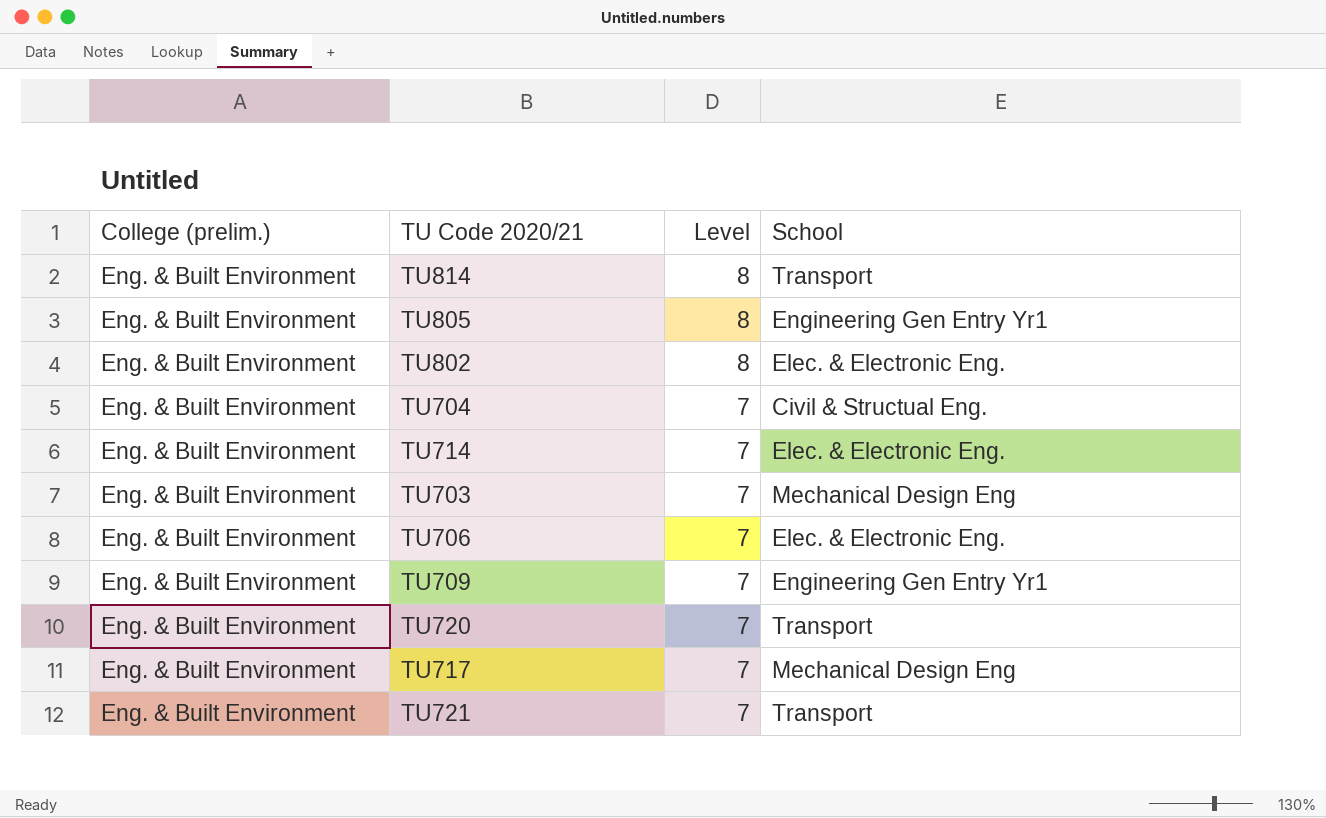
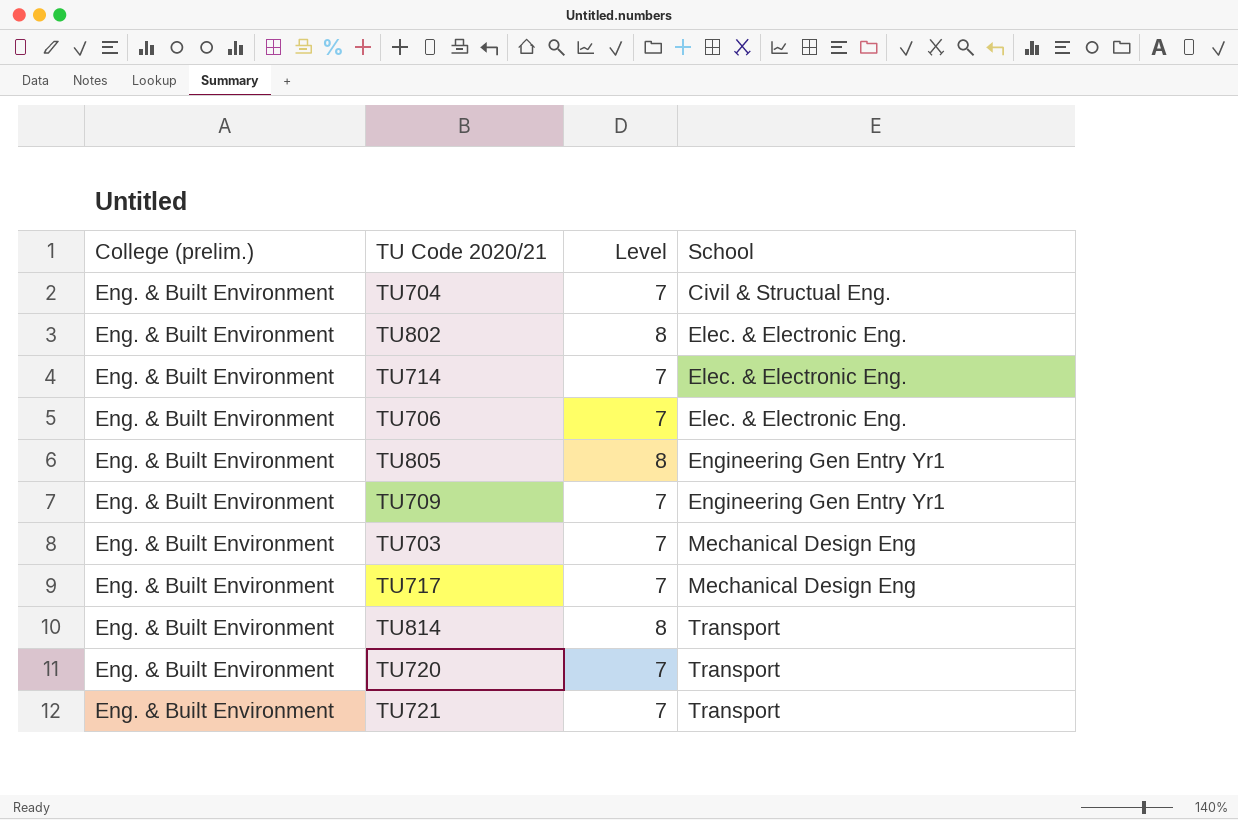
row order: Level descending -> School ascending

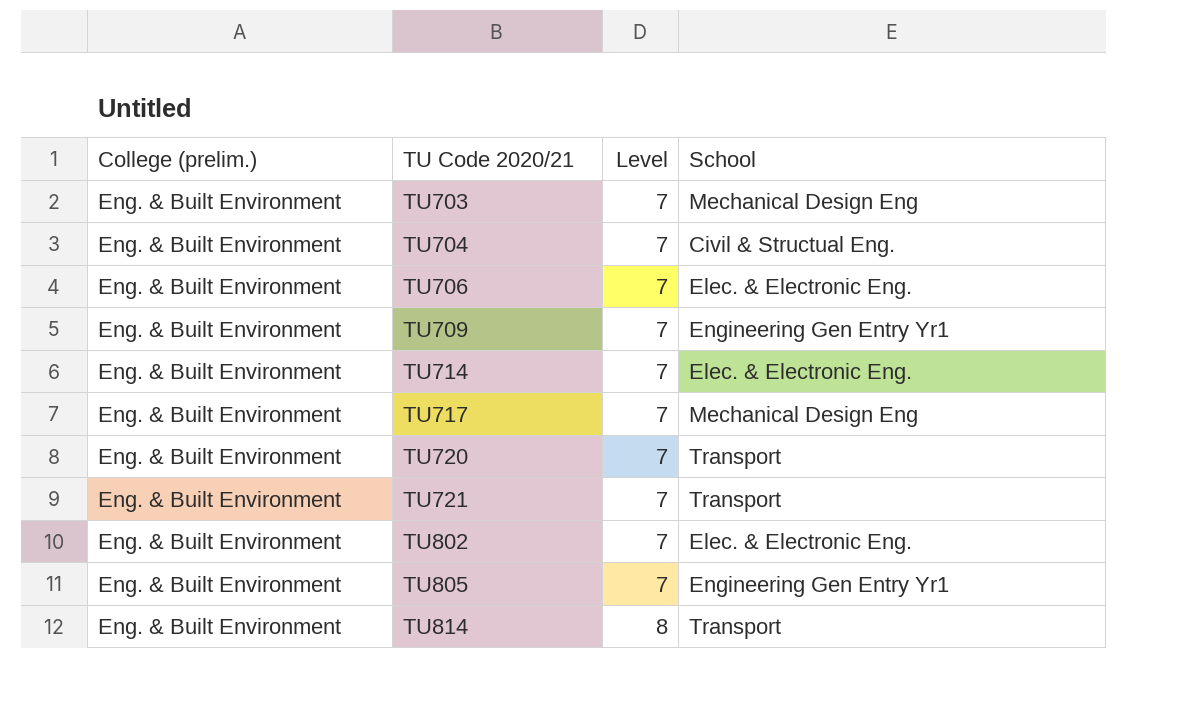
row order: School ascending -> TU Code 2020/21 ascending
TU802 | Level: 8 -> 7
TU805 | Level: 8 -> 7

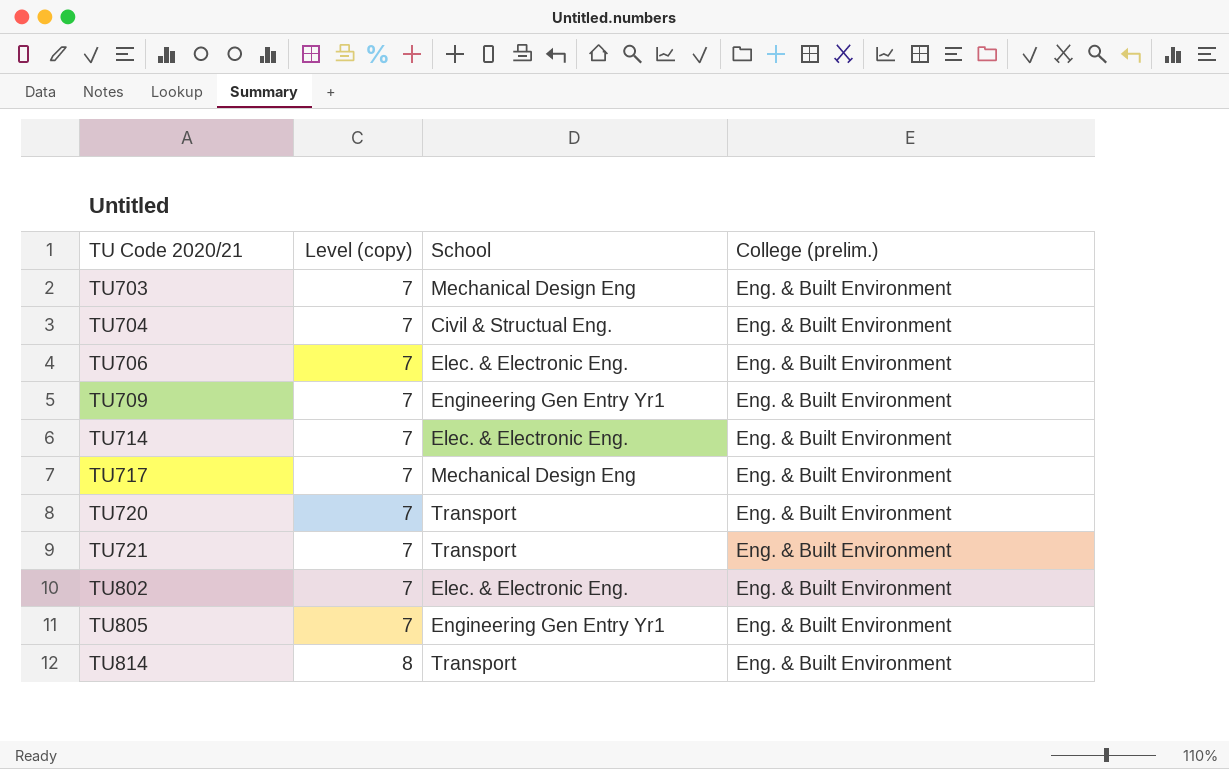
column name: Level -> Level (copy)
column College (prelim.) | position: 1 -> 4

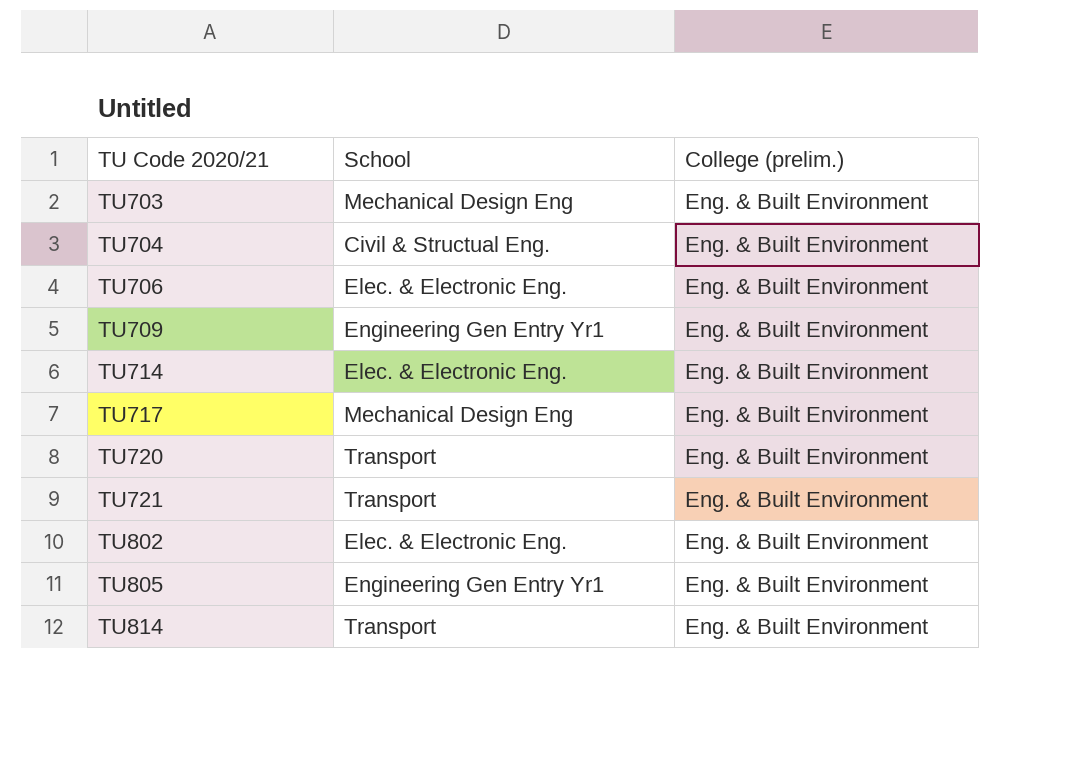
column Level (copy) | position: 2 -> none

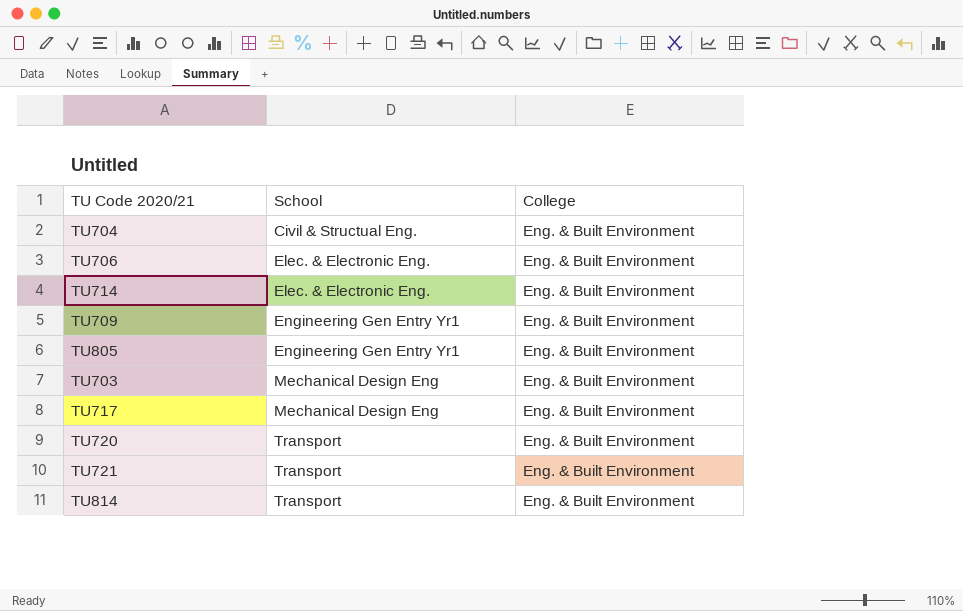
row order: TU Code 2020/21 ascending -> School ascending
column name: College (prelim.) -> College
row TU802: Elec. & Electronic Eng. | Eng. & Built Environment -> none

